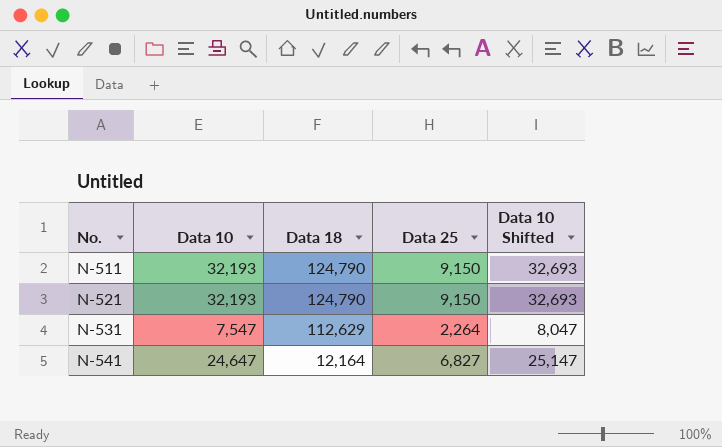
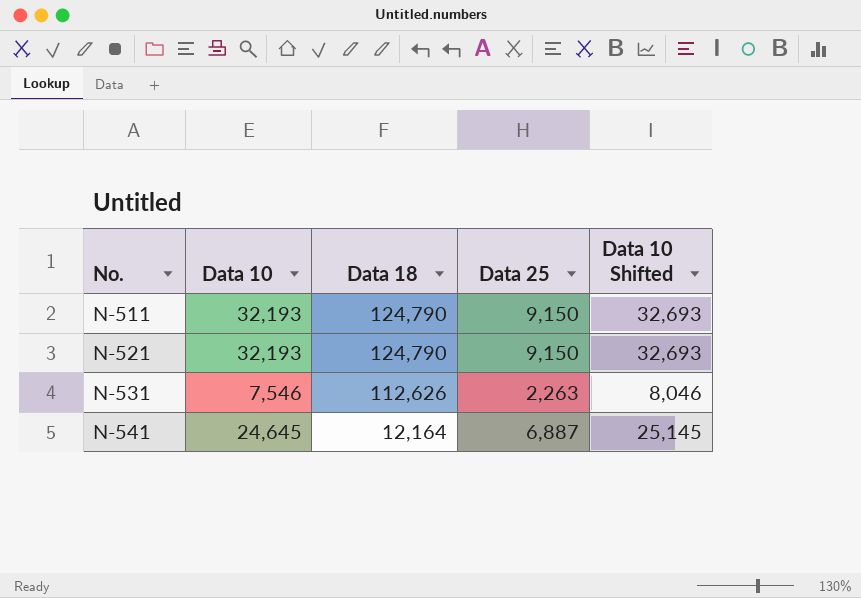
N-531 | Data 10: 7,547 -> 7,546
N-531 | Data 18: 112,629 -> 112,626
N-531 | Data 25: 2,264 -> 2,263
N-531 | Data 10 Shifted: 8,047 -> 8,046
N-541 | Data 10: 24,647 -> 24,645
N-541 | Data 25: 6,827 -> 6,887
N-541 | Data 10 Shifted: 25,147 -> 25,145

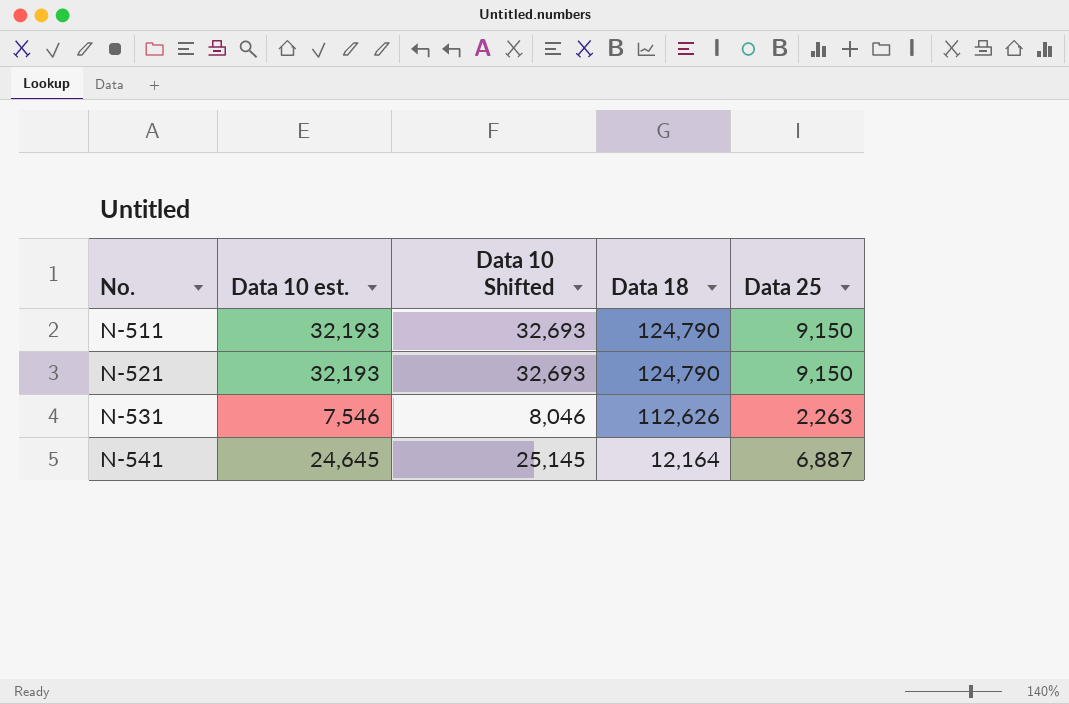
column name: Data 10 -> Data 10 est.
column Data 10 Shifted | position: 5 -> 3

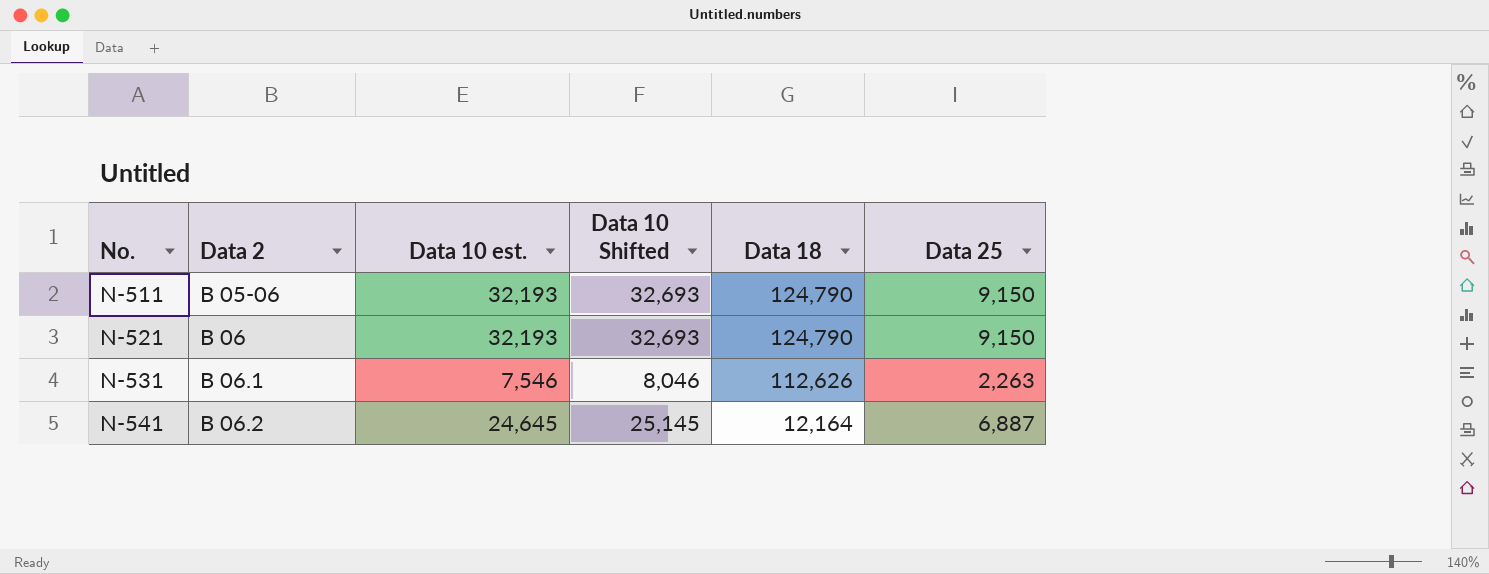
column Data 2 | position: none -> 2

